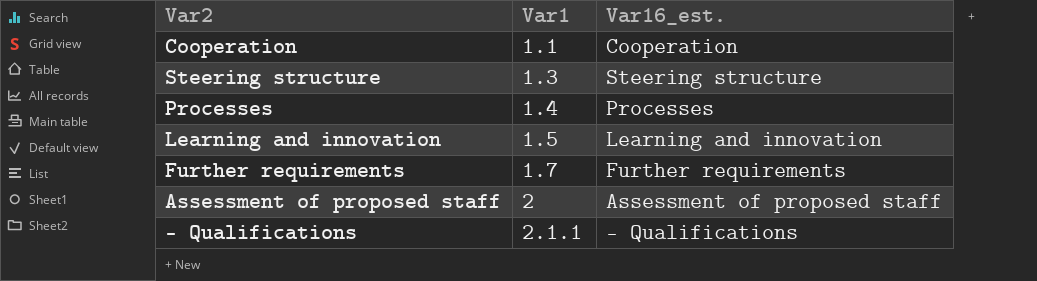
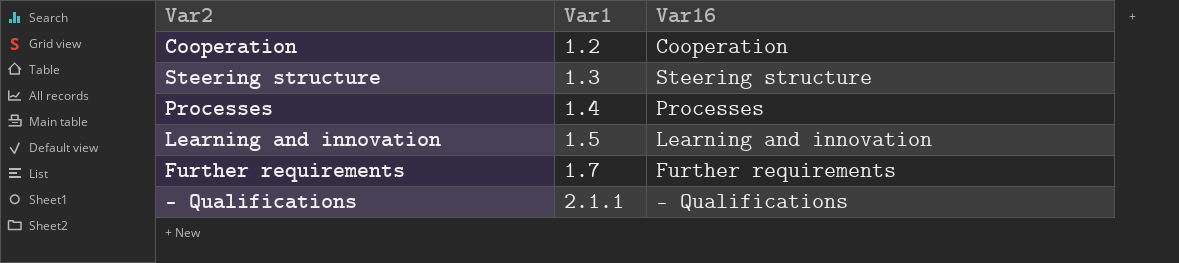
column name: Var16_est. -> Var16
row Assessment of proposed staff: 2 | Assessment of proposed staff -> none
Cooperation | Var1: 1.1 -> 1.2

